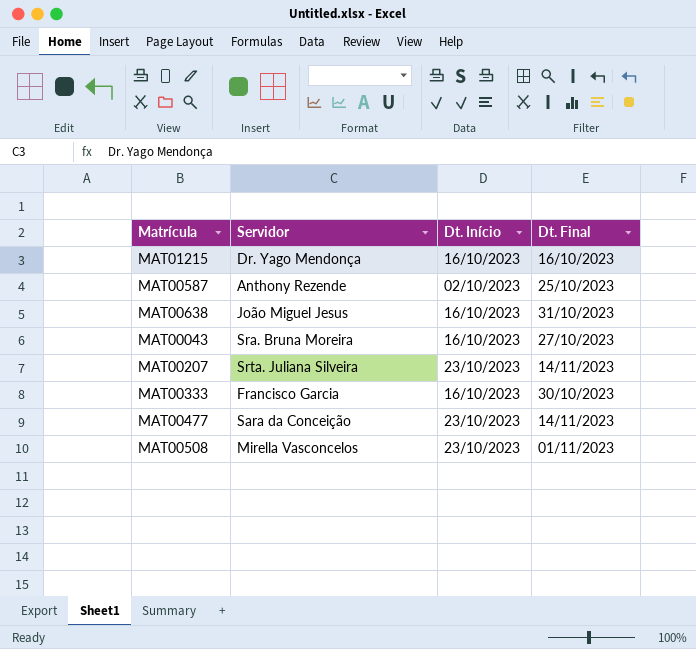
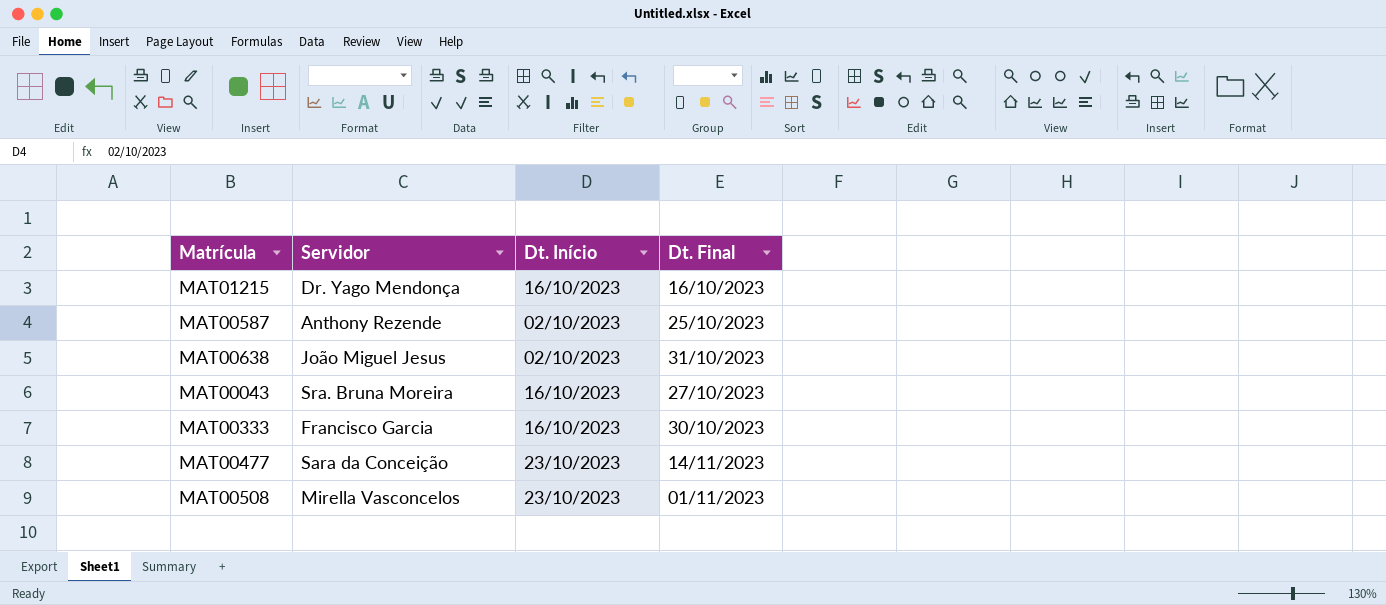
row MAT00207: Srta. Juliana Silveira | 23/10/2023 | 14/11/2023 -> none
MAT00638 | Dt. Início: 16/10/2023 -> 02/10/2023

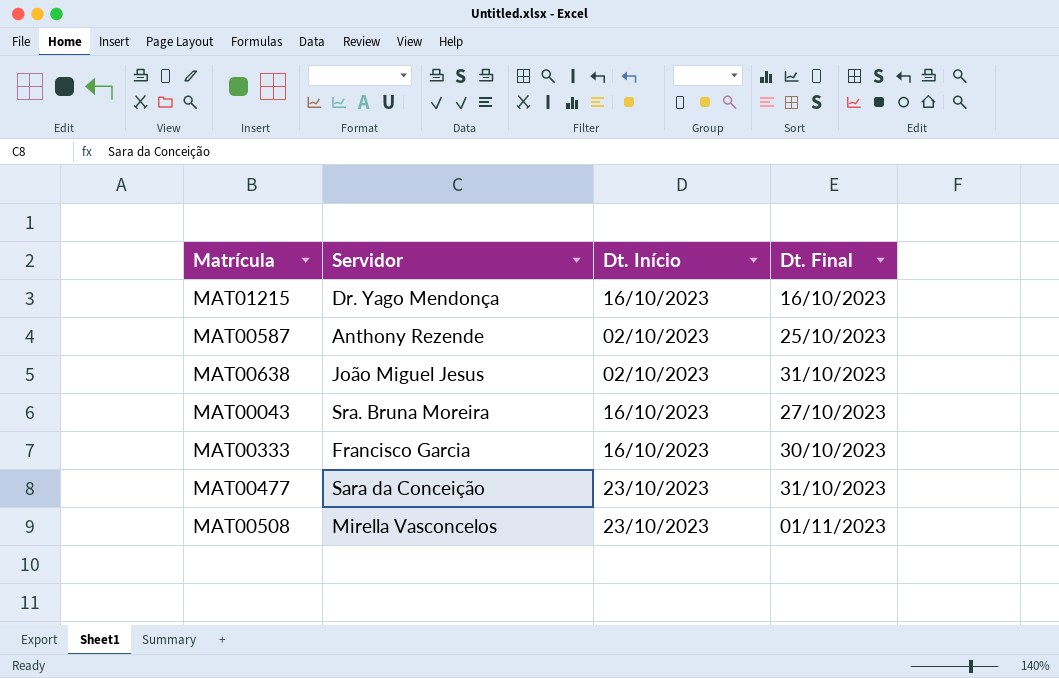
MAT00477 | Dt. Final: 14/11/2023 -> 31/10/2023

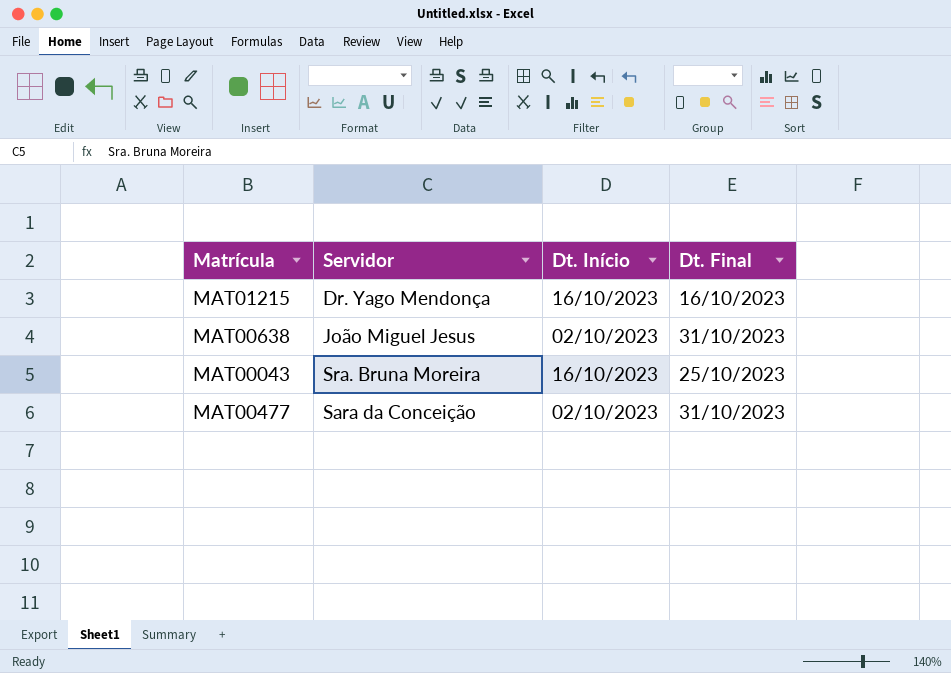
row MAT00587: Anthony Rezende | 02/10/2023 | 25/10/2023 -> none
row MAT00333: Francisco Garcia | 16/10/2023 | 30/10/2023 -> none
row MAT00508: Mirella Vasconcelos | 23/10/2023 | 01/11/2023 -> none
MAT00043 | Dt. Final: 27/10/2023 -> 25/10/2023
MAT00477 | Dt. Início: 23/10/2023 -> 02/10/2023

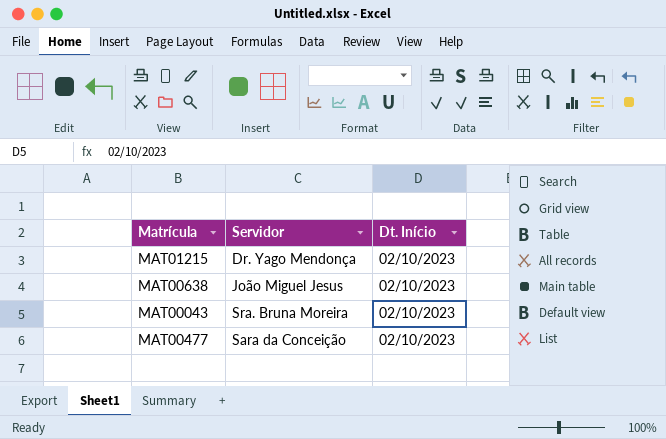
column Dt. Final | position: 4 -> none
MAT01215 | Dt. Início: 16/10/2023 -> 02/10/2023
MAT00043 | Dt. Início: 16/10/2023 -> 02/10/2023

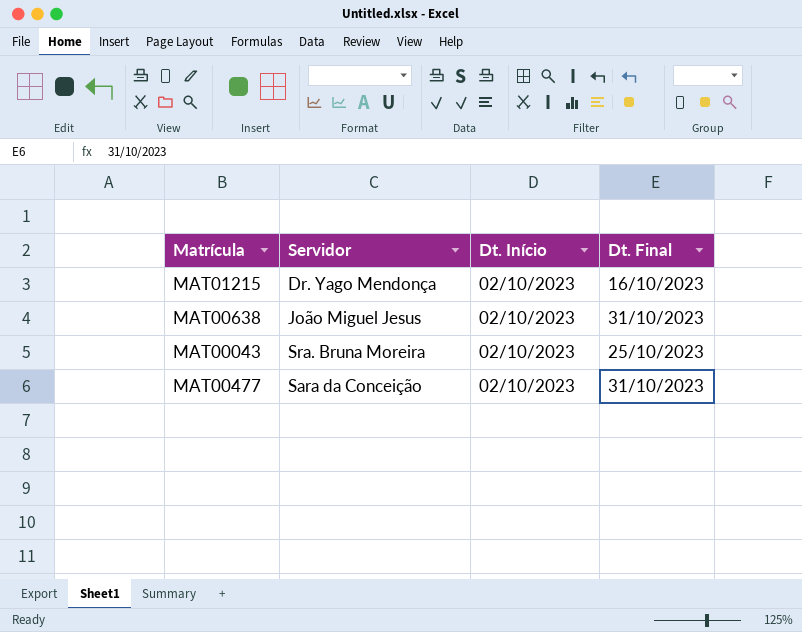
column Dt. Final | position: none -> 4

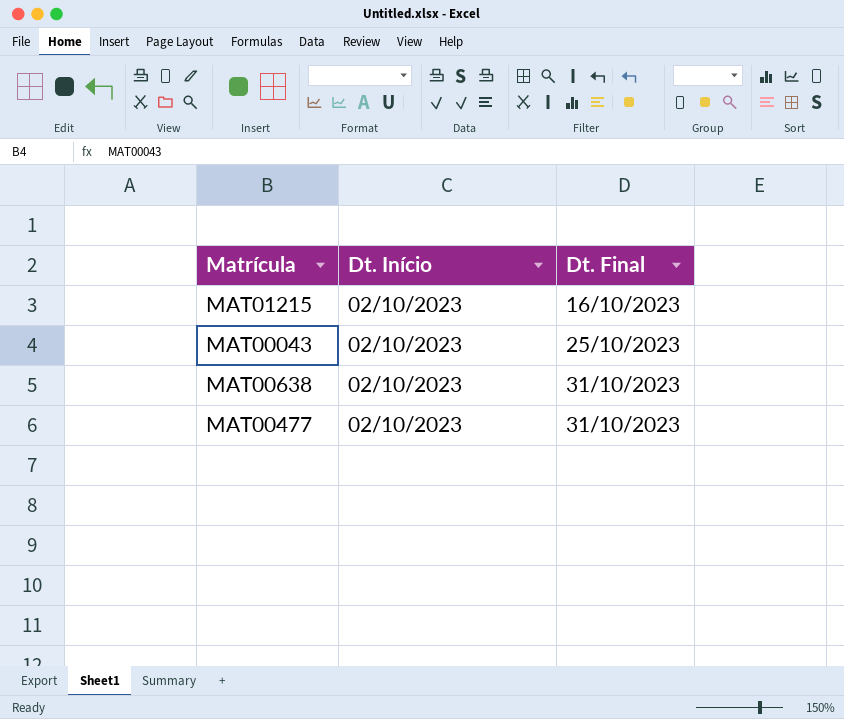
row order: none -> Dt. Final ascending
column Servidor | position: 2 -> none

